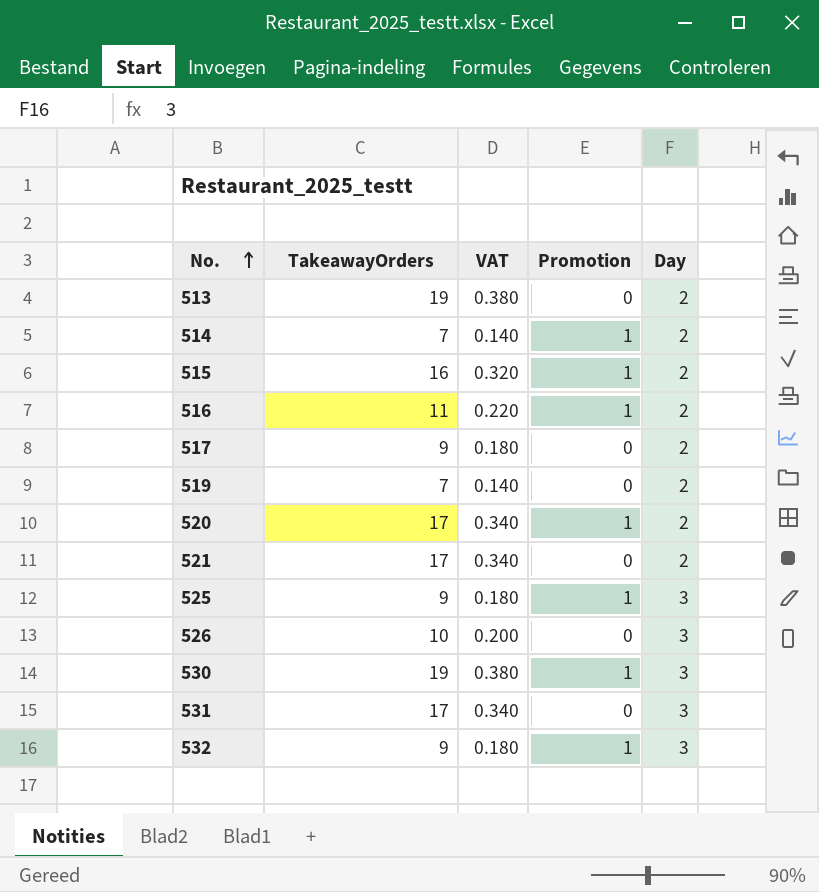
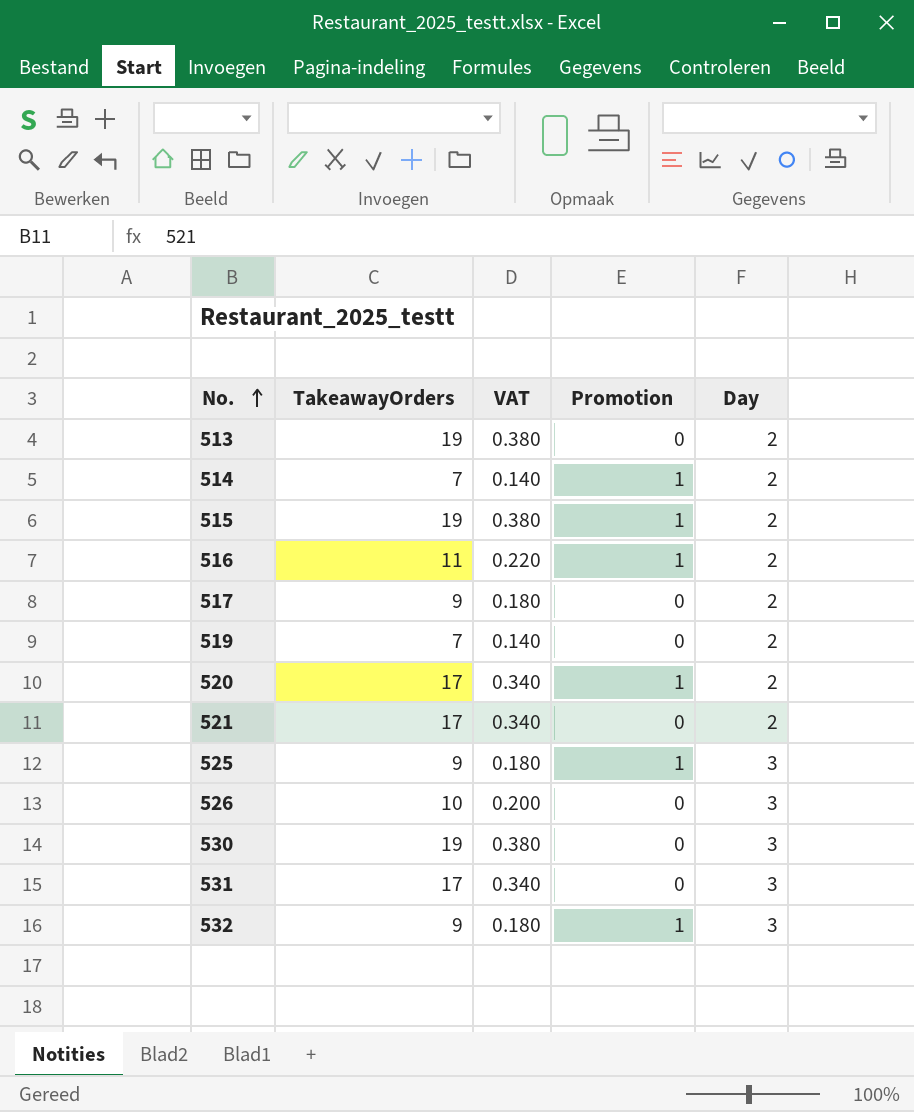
515 | TakeawayOrders: 16 -> 19
515 | VAT: 0.320 -> 0.380
530 | Promotion: 1 -> 0

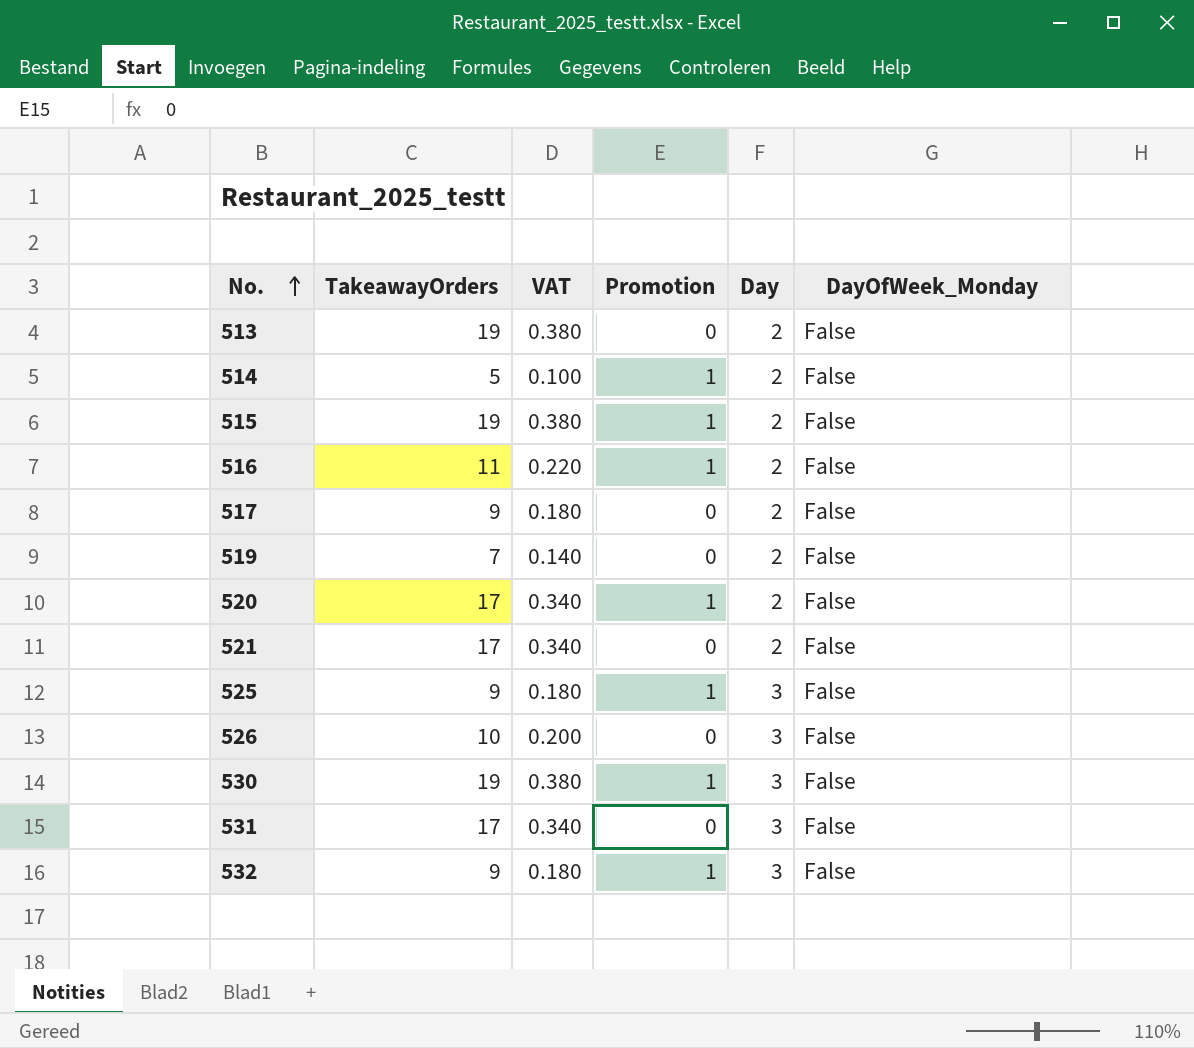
column DayOfWeek_Monday | position: none -> 6
514 | TakeawayOrders: 7 -> 5
514 | VAT: 0.140 -> 0.100
530 | Promotion: 0 -> 1

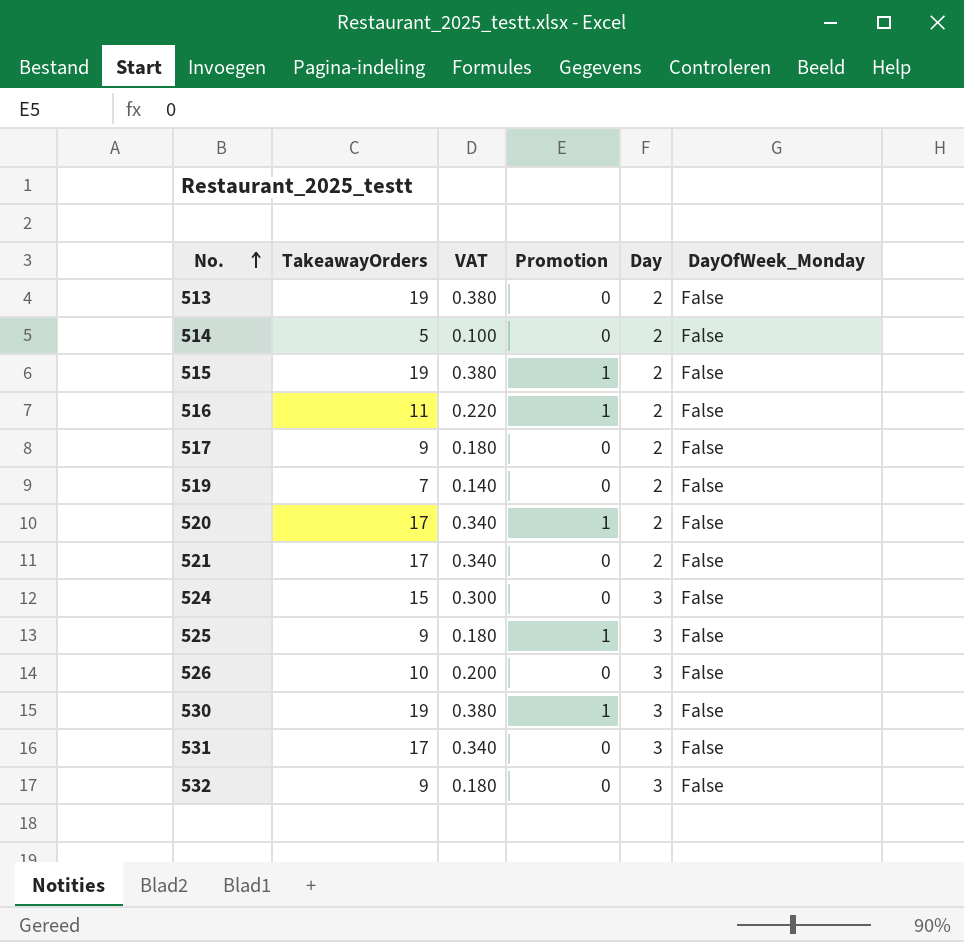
514 | Promotion: 1 -> 0
row 524: none -> 15 | 0.300 | 0 | 3 | False
532 | Promotion: 1 -> 0

